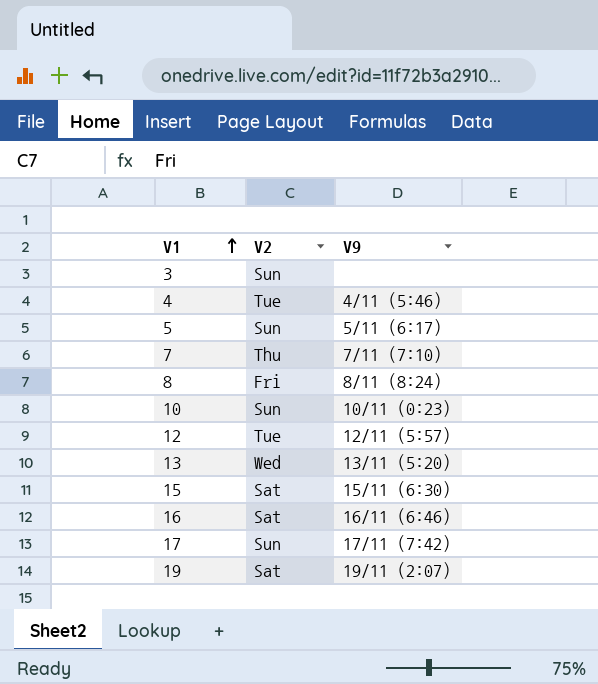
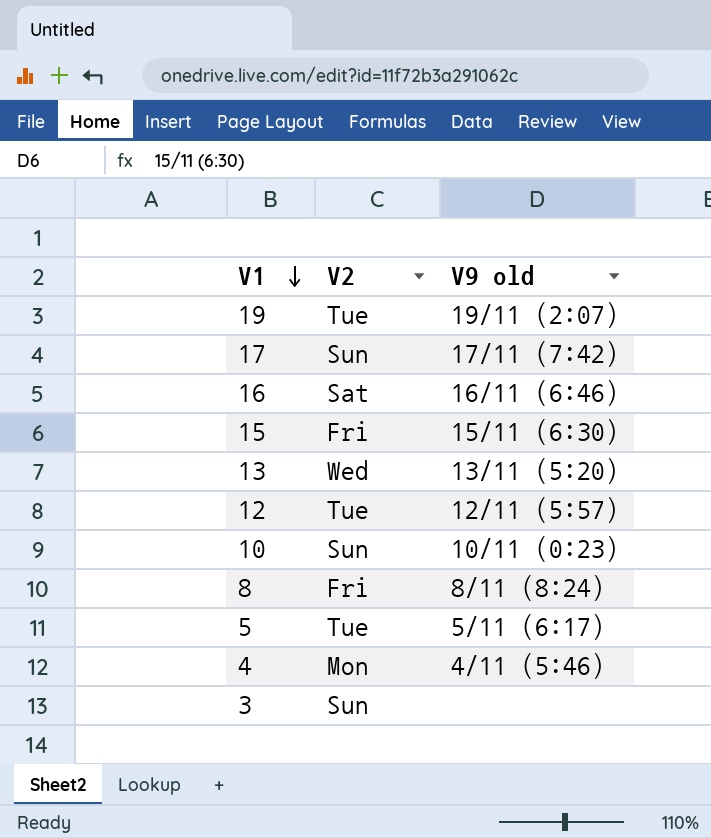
row order: V1 ascending -> V1 descending
column name: V9 -> V9 old
row 7: Thu | 7/11 (7:10) -> none
19 | V2: Sat -> Tue
15 | V2: Sat -> Fri
5 | V2: Sun -> Tue
4 | V2: Tue -> Mon

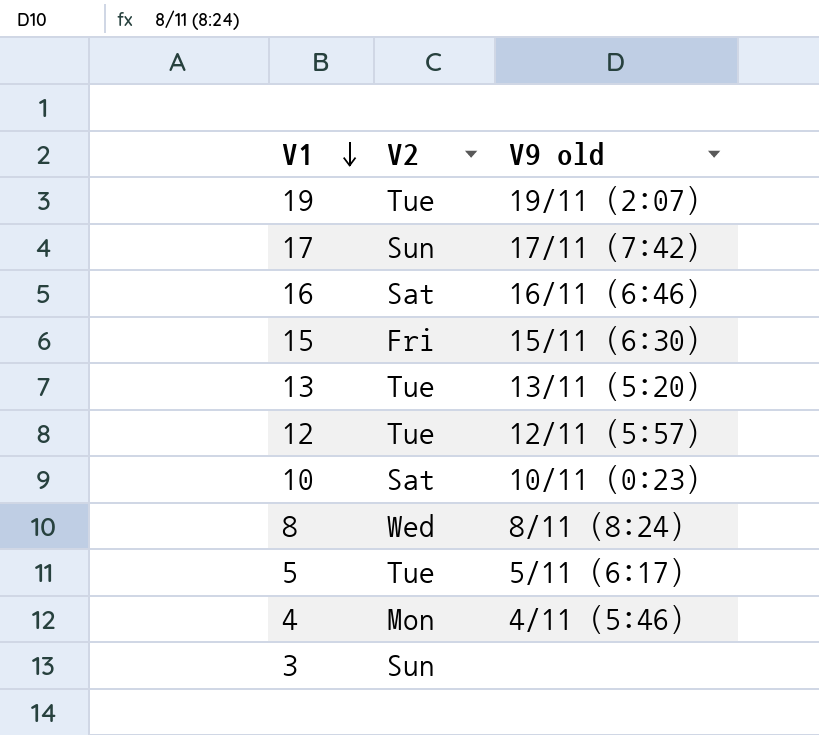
13 | V2: Wed -> Tue
10 | V2: Sun -> Sat
8 | V2: Fri -> Wed

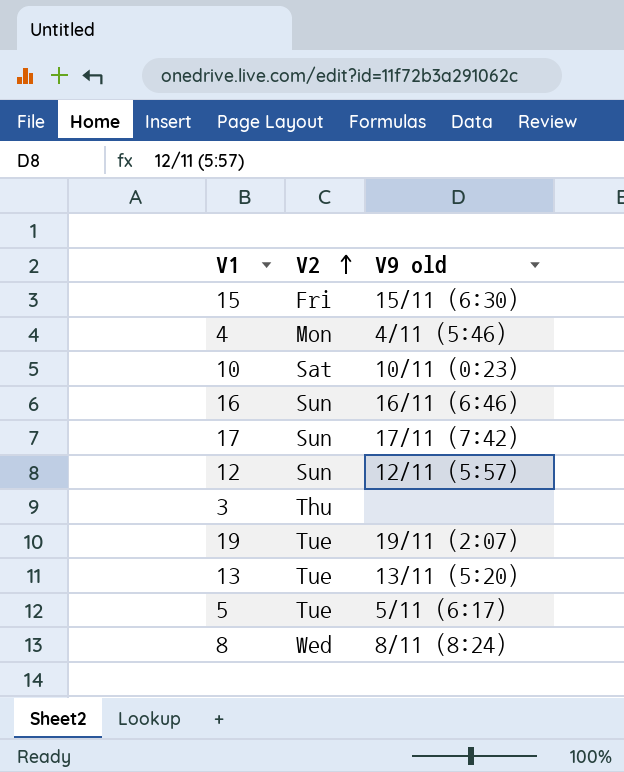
row order: V1 descending -> V2 ascending
16 | V2: Sat -> Sun
12 | V2: Tue -> Sun
3 | V2: Sun -> Thu

